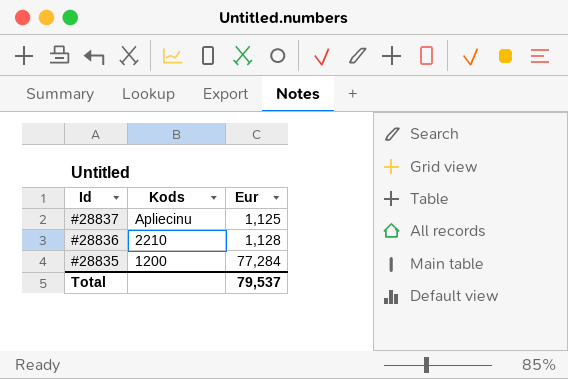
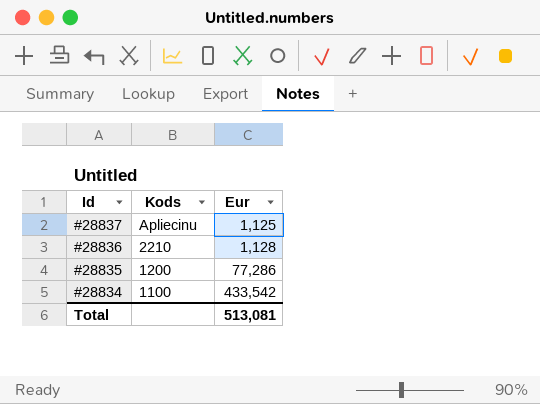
#28835 | Eur: 77,284 -> 77,286
row #28834: none -> 1100 | 433,542
Total | Eur: 79,537 -> 513,081

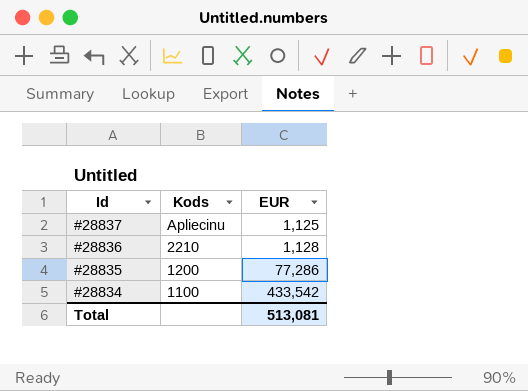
column name: Eur -> EUR

